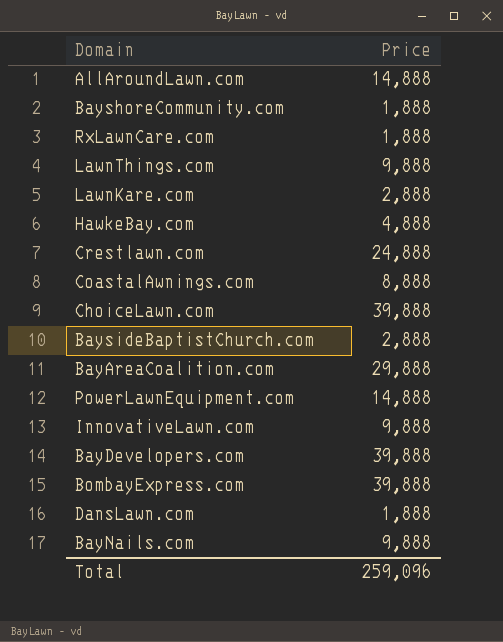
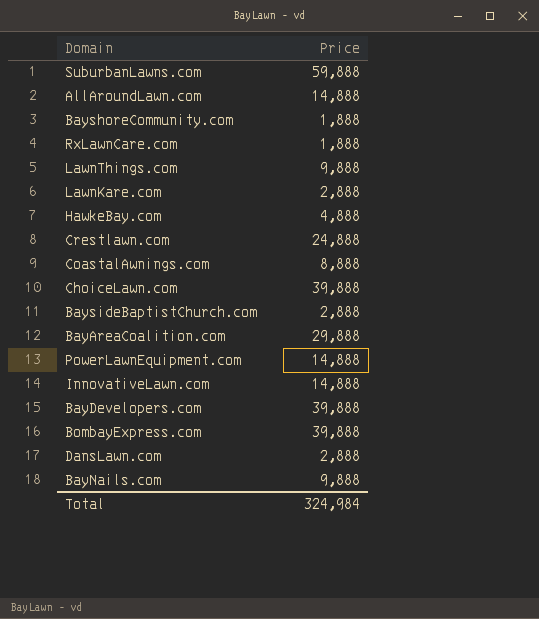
row SuburbanLawns.com: none -> 59,888
InnovativeLawn.com | Price: 9,888 -> 14,888
DansLawn.com | Price: 1,888 -> 2,888
Total | Price: 259,096 -> 324,984

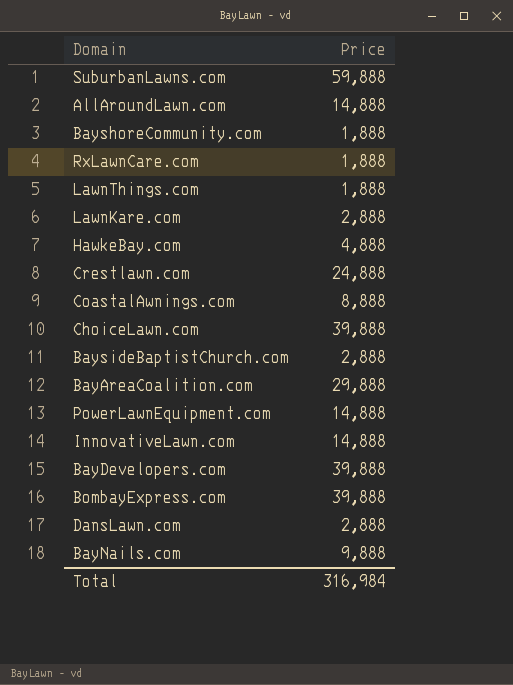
LawnThings.com | Price: 9,888 -> 1,888
Total | Price: 324,984 -> 316,984

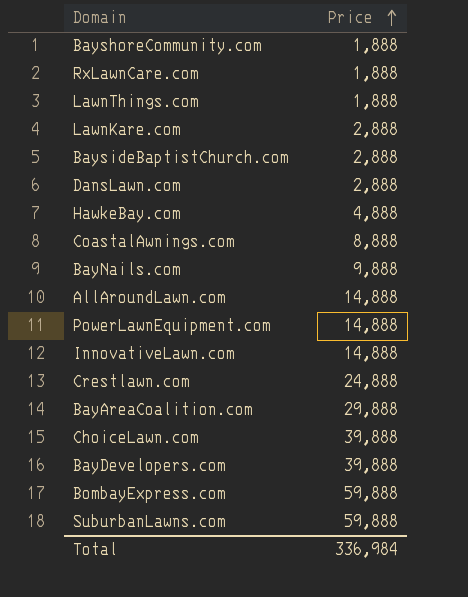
row order: none -> Price ascending
BombayExpress.com | Price: 39,888 -> 59,888
Total | Price: 316,984 -> 336,984

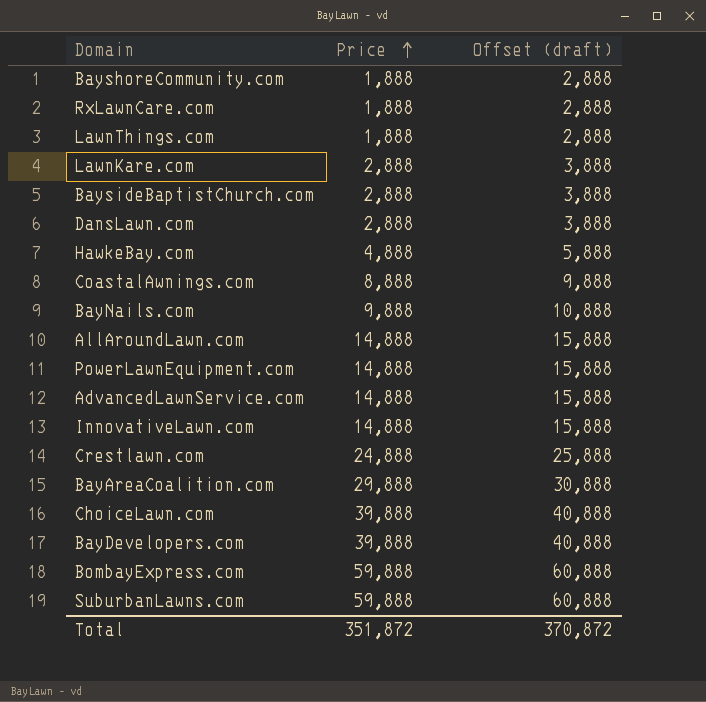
column Offset (draft) | formula: none -> [Price] + 1000
row AdvancedLawnService.com: none -> 14,888 | 15,888
Total | Price: 336,984 -> 351,872

